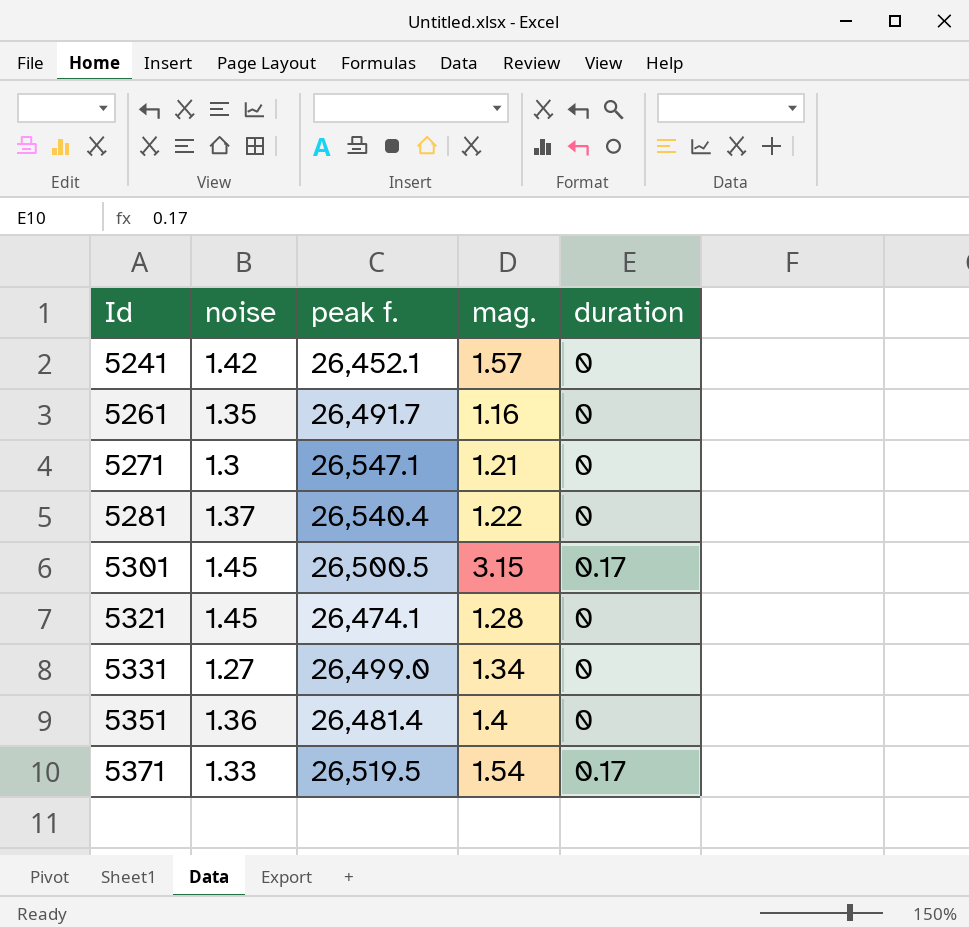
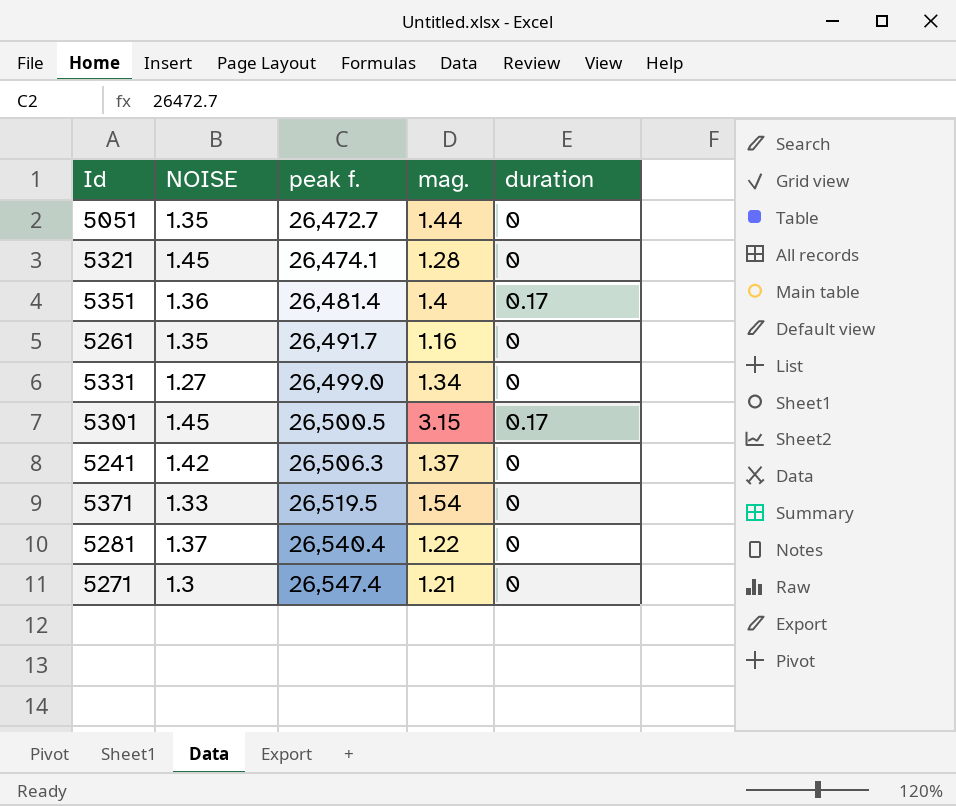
row order: Id ascending -> peak f. ascending
column name: noise -> NOISE
row 5051: none -> 1.35 | 26,472.7 | 1.44 | 0
5351 | duration: 0 -> 0.17
5241 | peak f.: 26,452.1 -> 26,506.3
5241 | mag.: 1.57 -> 1.37
5371 | duration: 0.17 -> 0
5271 | peak f.: 26,547.1 -> 26,547.4

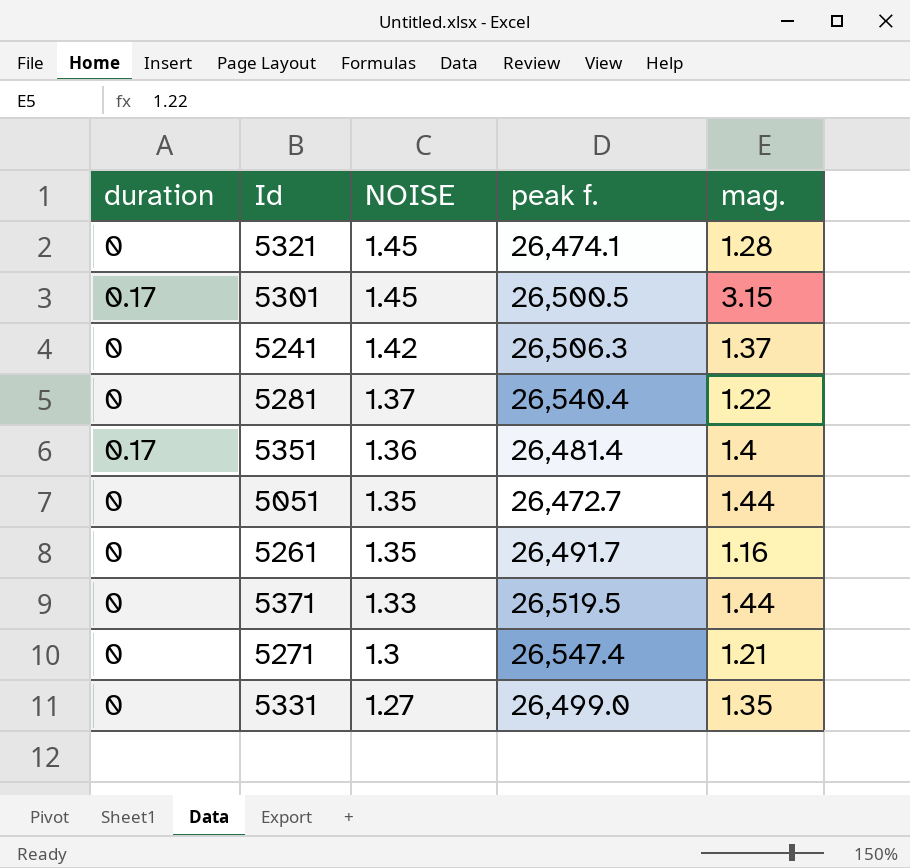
row order: peak f. ascending -> NOISE descending
column duration | position: 5 -> 1
5371 | mag.: 1.54 -> 1.44
5331 | mag.: 1.34 -> 1.35

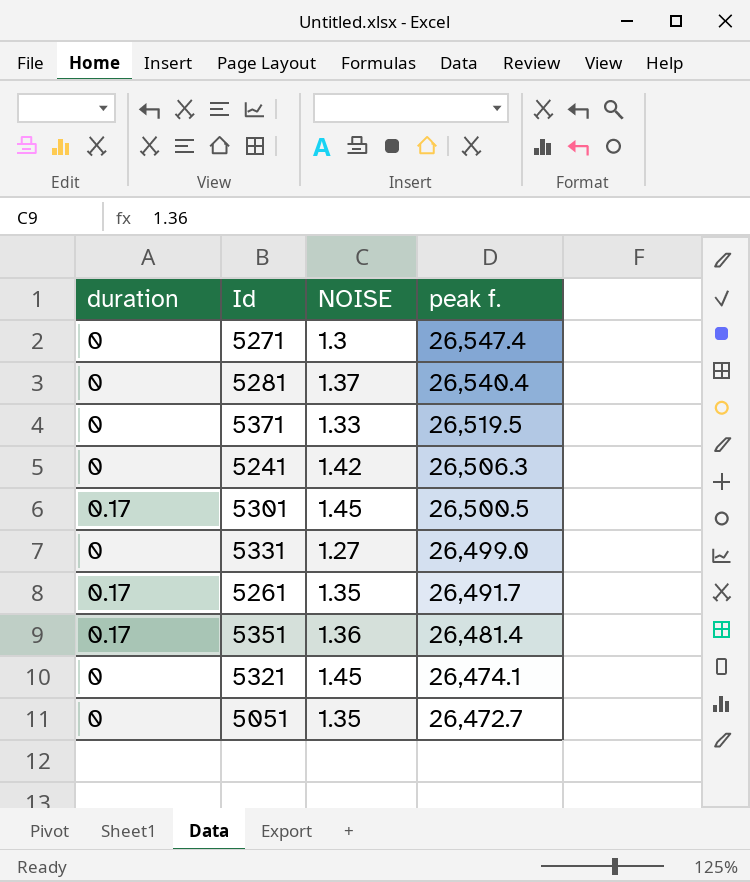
row order: NOISE descending -> peak f. descending
column mag. | position: 5 -> none
5261 | duration: 0 -> 0.17

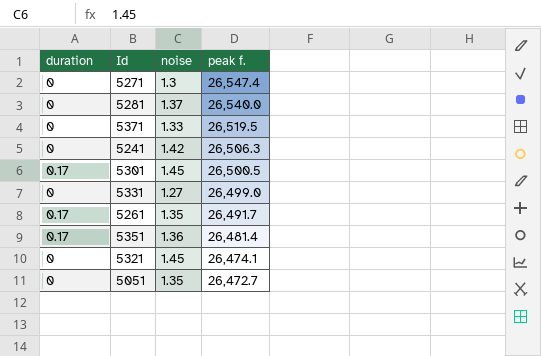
column name: NOISE -> noise
5281 | peak f.: 26,540.4 -> 26,540.0

